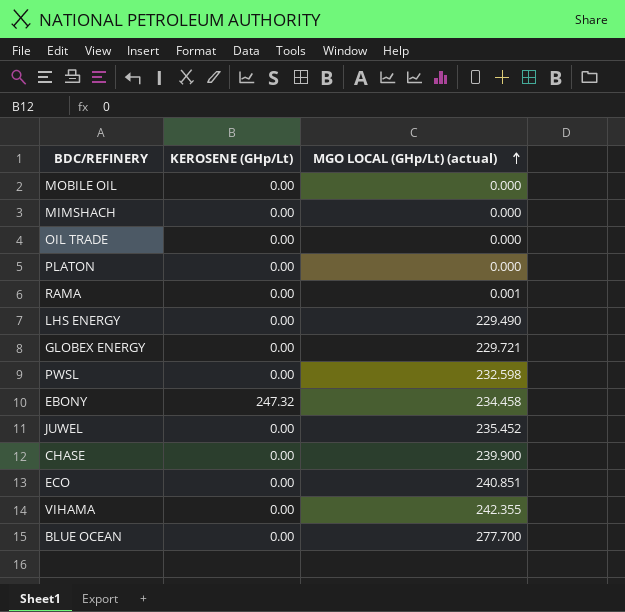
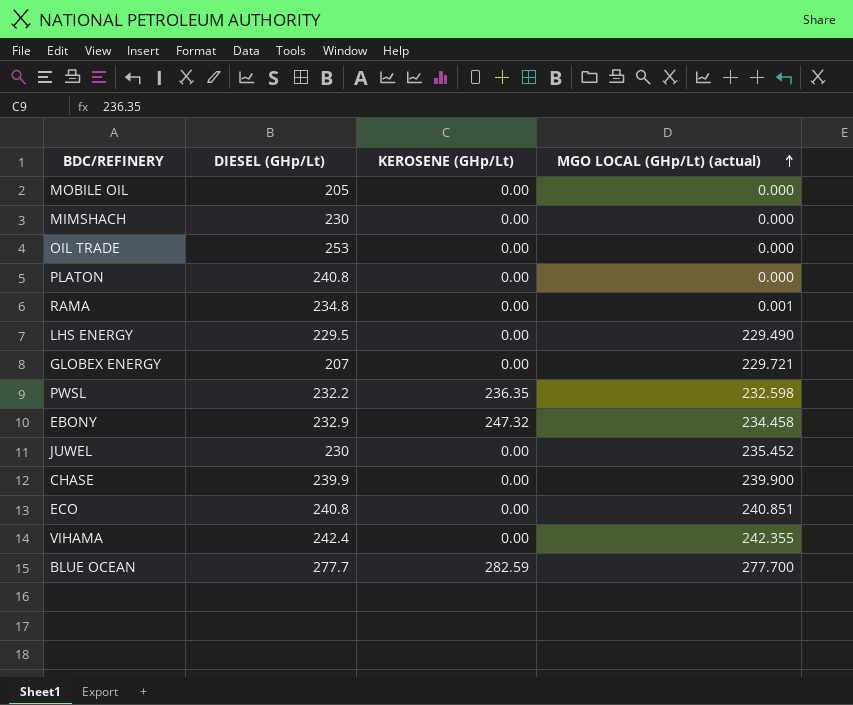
column DIESEL (GHp/Lt) | position: none -> 2
PWSL | KEROSENE (GHp/Lt): 0.00 -> 236.35
BLUE OCEAN | KEROSENE (GHp/Lt): 0.00 -> 282.59

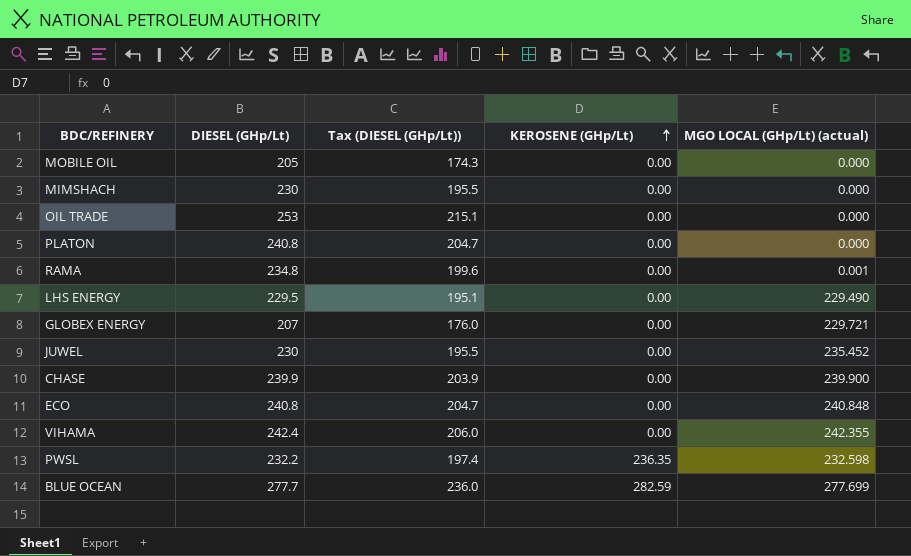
row order: MGO LOCAL (GHp/Lt) (actual) ascending -> KEROSENE (GHp/Lt) ascending
column Tax (DIESEL (GHp/Lt)) | formula: none -> [DIESEL (GHp/Lt)] * 0.85
row EBONY: 232.9 | 247.32 | 234.458 -> none
ECO | MGO LOCAL (GHp/Lt) (actual): 240.851 -> 240.848
BLUE OCEAN | MGO LOCAL (GHp/Lt) (actual): 277.700 -> 277.699

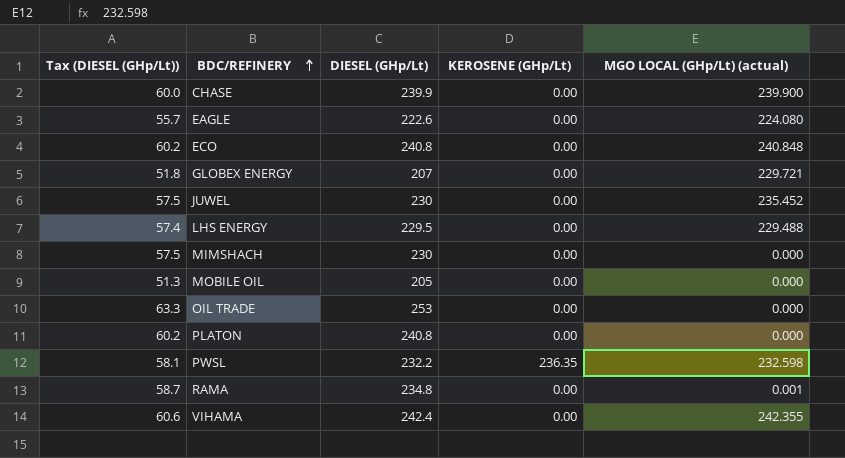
row order: KEROSENE (GHp/Lt) ascending -> BDC/REFINERY ascending
column Tax (DIESEL (GHp/Lt)) | formula: [DIESEL (GHp/Lt)] * 0.85 -> [DIESEL (GHp/Lt)] * 0.25
column Tax (DIESEL (GHp/Lt)) | position: 3 -> 1
row BLUE OCEAN: 277.7 | 236.0 | 282.59 | 277.699 -> none
row EAGLE: none -> 55.7 | 222.6 | 0.00 | 224.080
LHS ENERGY | MGO LOCAL (GHp/Lt) (actual): 229.490 -> 229.488

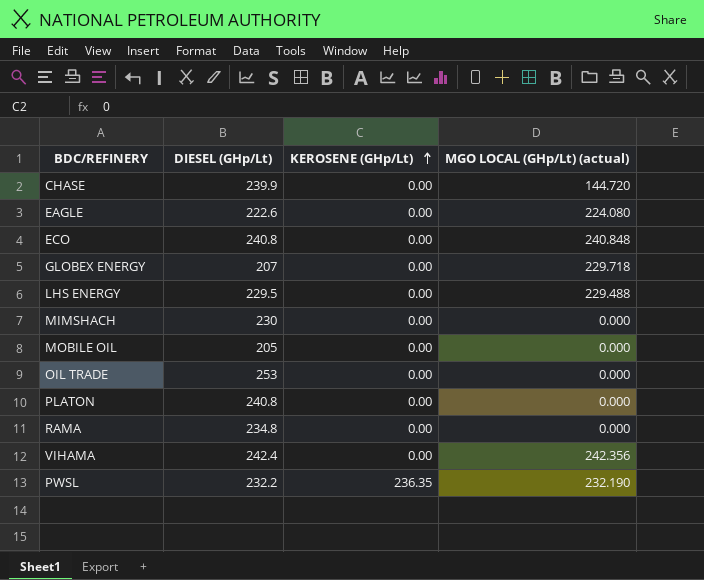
row order: BDC/REFINERY ascending -> KEROSENE (GHp/Lt) ascending
column Tax (DIESEL (GHp/Lt)) | formula: [DIESEL (GHp/Lt)] * 0.25 -> none
row JUWEL: 57.5 | 230 | 0.00 | 235.452 -> none
CHASE | MGO LOCAL (GHp/Lt) (actual): 239.900 -> 144.720
GLOBEX ENERGY | MGO LOCAL (GHp/Lt) (actual): 229.721 -> 229.718
RAMA | MGO LOCAL (GHp/Lt) (actual): 0.001 -> 0.000
VIHAMA | MGO LOCAL (GHp/Lt) (actual): 242.355 -> 242.356
PWSL | MGO LOCAL (GHp/Lt) (actual): 232.598 -> 232.190

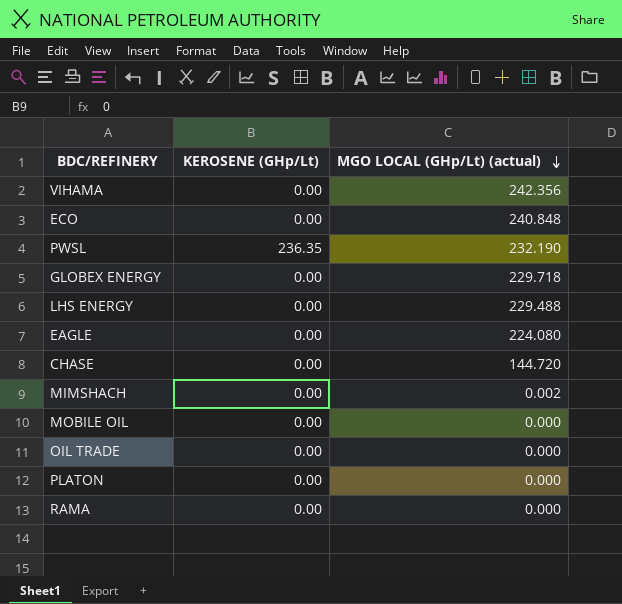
row order: KEROSENE (GHp/Lt) ascending -> MGO LOCAL (GHp/Lt) (actual) descending
column DIESEL (GHp/Lt) | position: 2 -> none
MIMSHACH | MGO LOCAL (GHp/Lt) (actual): 0.000 -> 0.002

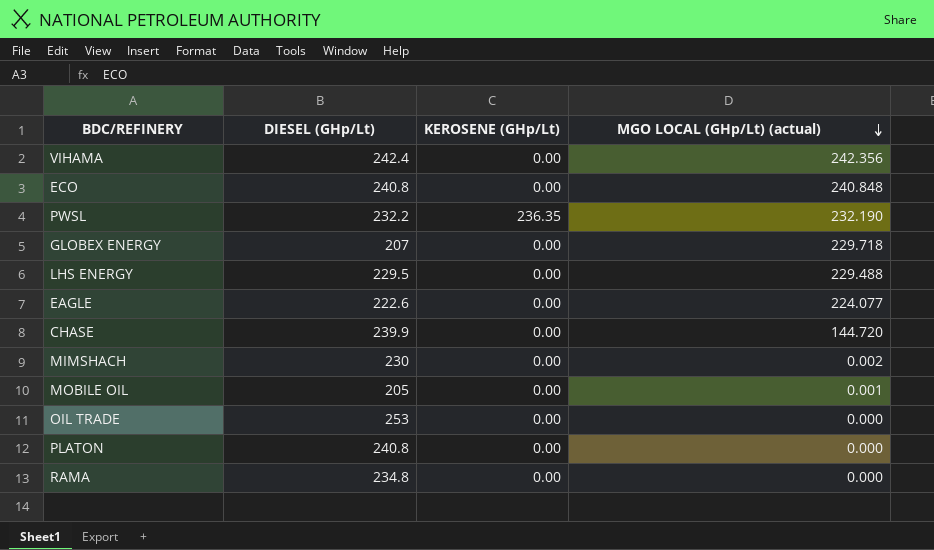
column DIESEL (GHp/Lt) | position: none -> 2
EAGLE | MGO LOCAL (GHp/Lt) (actual): 224.080 -> 224.077
MOBILE OIL | MGO LOCAL (GHp/Lt) (actual): 0.000 -> 0.001

